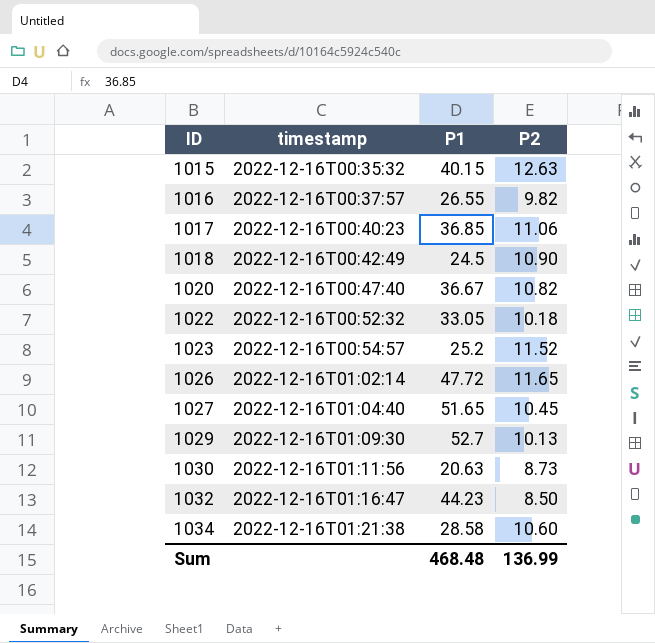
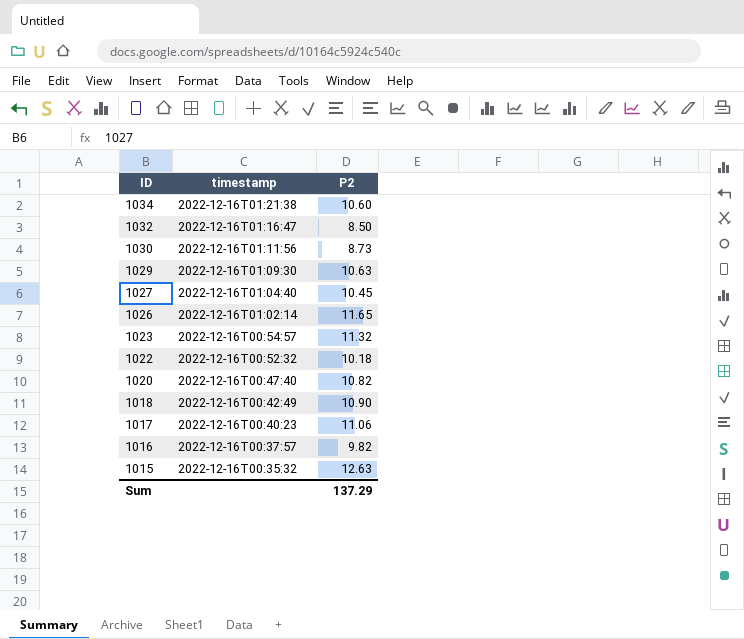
row order: ID ascending -> ID descending
column P1 | position: 3 -> none
1029 | P2: 10.13 -> 10.63
1023 | P2: 11.52 -> 11.32
Sum | P2: 136.99 -> 137.29

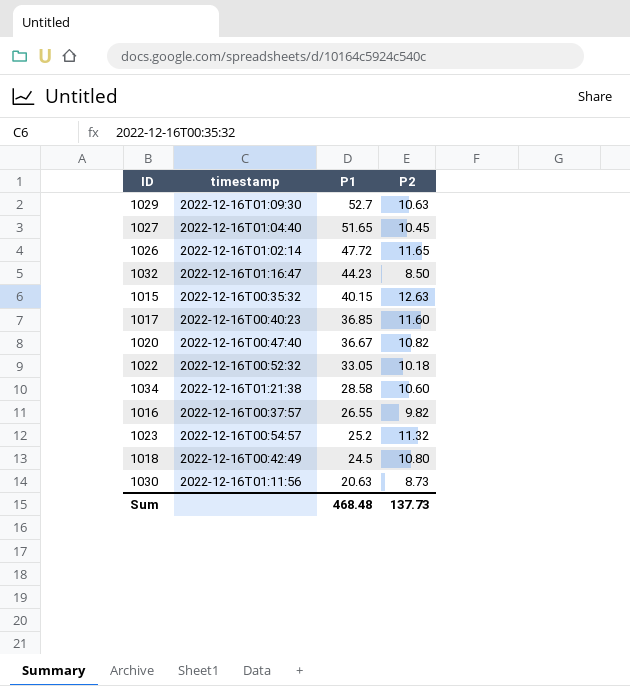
row order: ID descending -> P1 descending
column P1 | position: none -> 3
1017 | P2: 11.06 -> 11.60
1018 | P2: 10.90 -> 10.80
Sum | P2: 137.29 -> 137.73

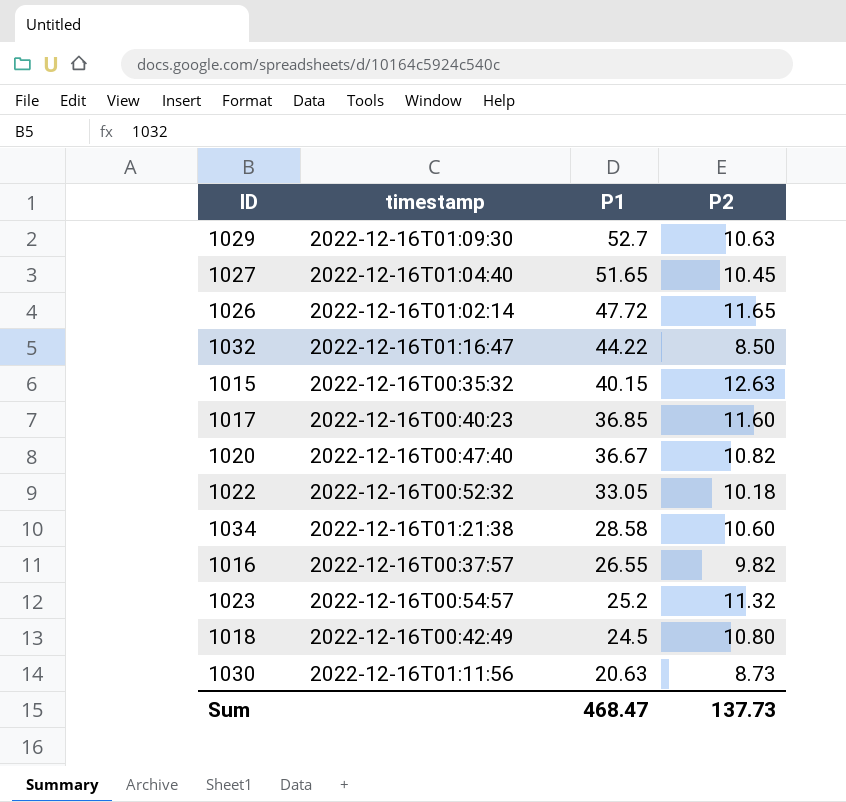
1032 | P1: 44.23 -> 44.22
Sum | P1: 468.48 -> 468.47

